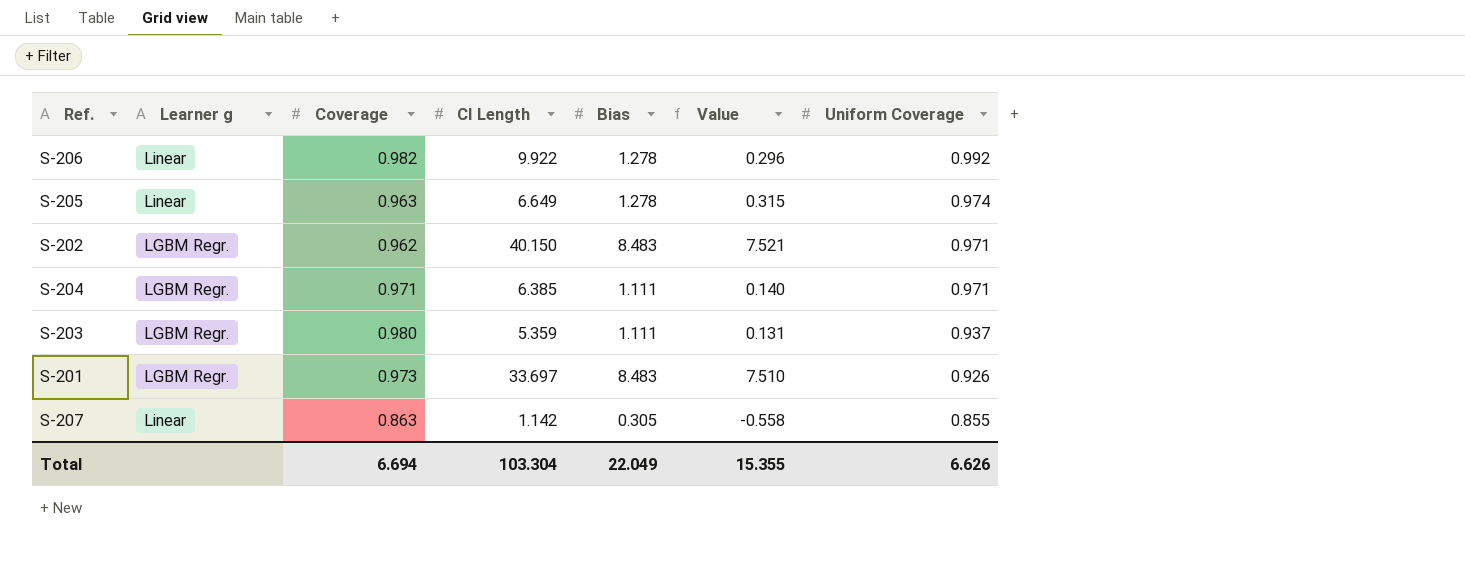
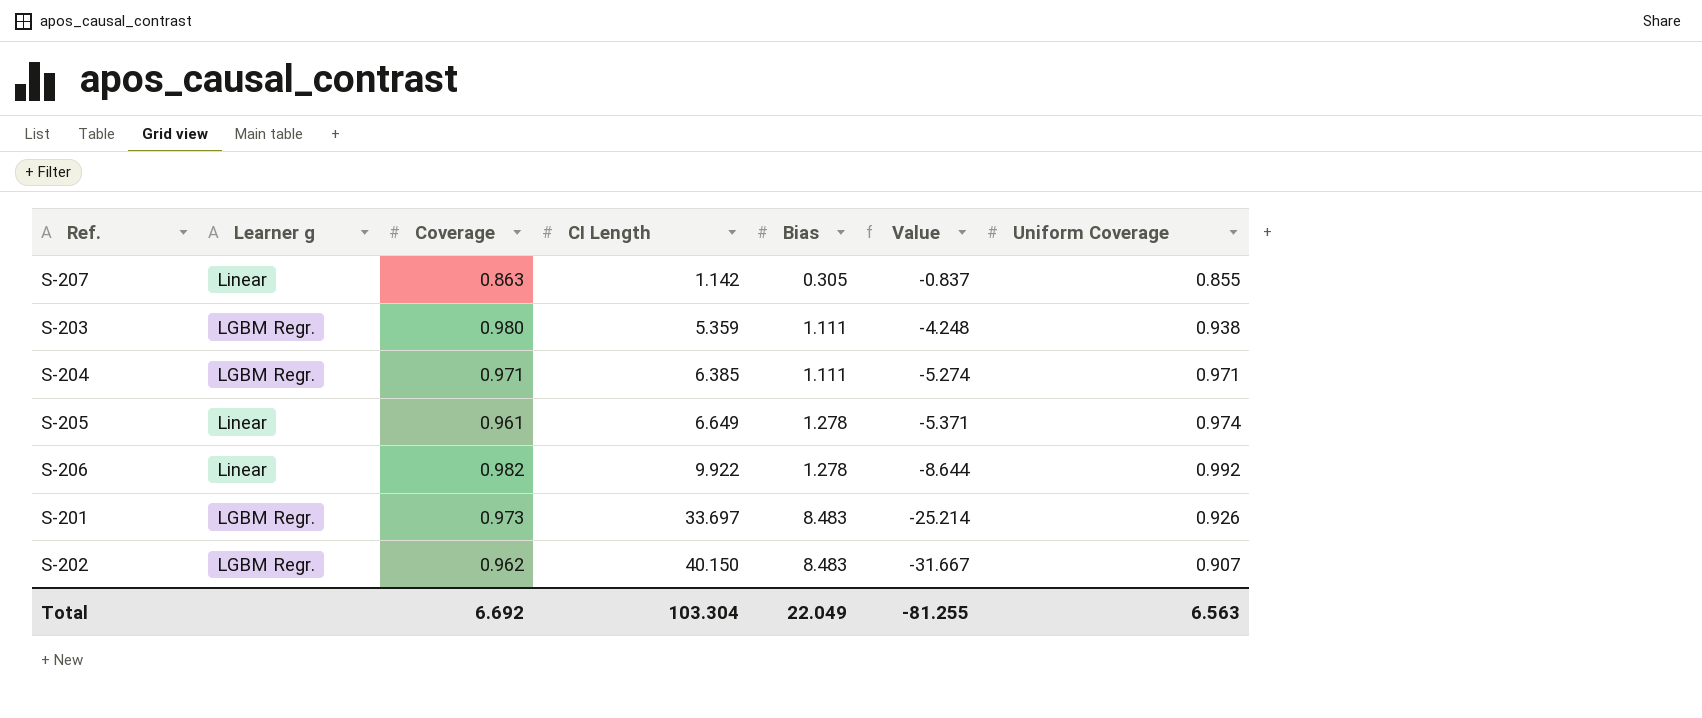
row order: Uniform Coverage descending -> CI Length ascending
column Value | formula: [Bias] - [Coverage] -> [Bias] - [CI Length]
S-203 | Uniform Coverage: 0.937 -> 0.938
S-205 | Coverage: 0.963 -> 0.961
S-202 | Uniform Coverage: 0.971 -> 0.907
Total | Coverage: 6.694 -> 6.692
Total | Value: 15.355 -> -81.255
Total | Uniform Coverage: 6.626 -> 6.563

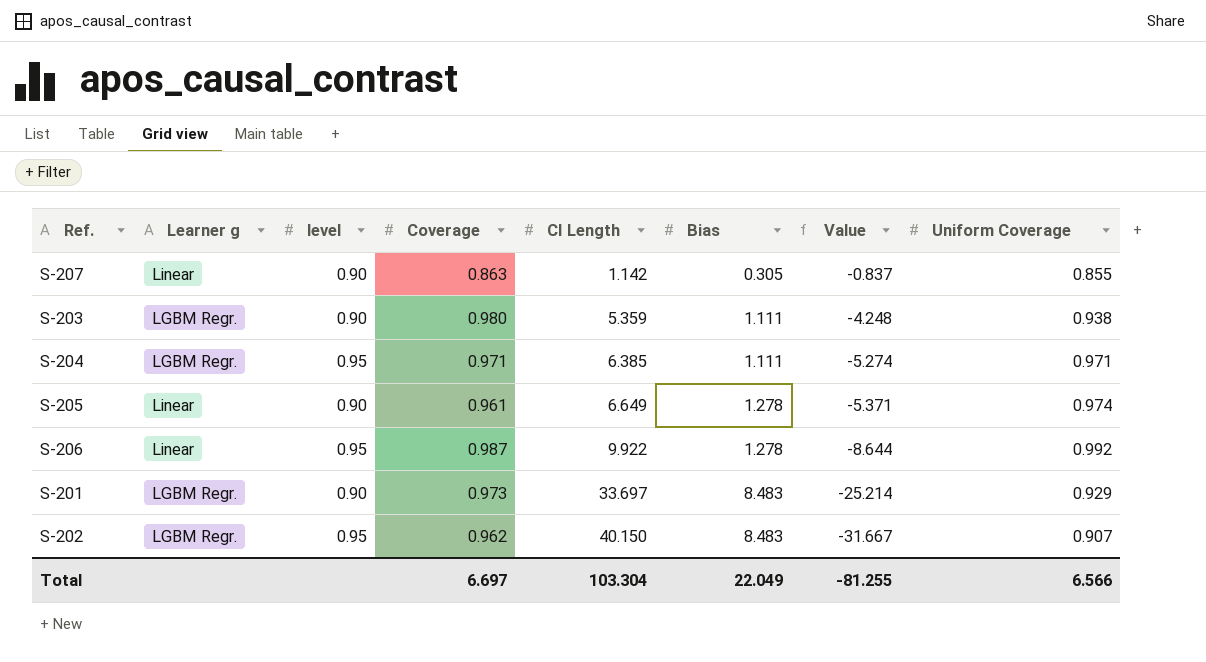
column level | position: none -> 3
S-206 | Coverage: 0.982 -> 0.987
S-201 | Uniform Coverage: 0.926 -> 0.929
Total | Coverage: 6.692 -> 6.697
Total | Uniform Coverage: 6.563 -> 6.566

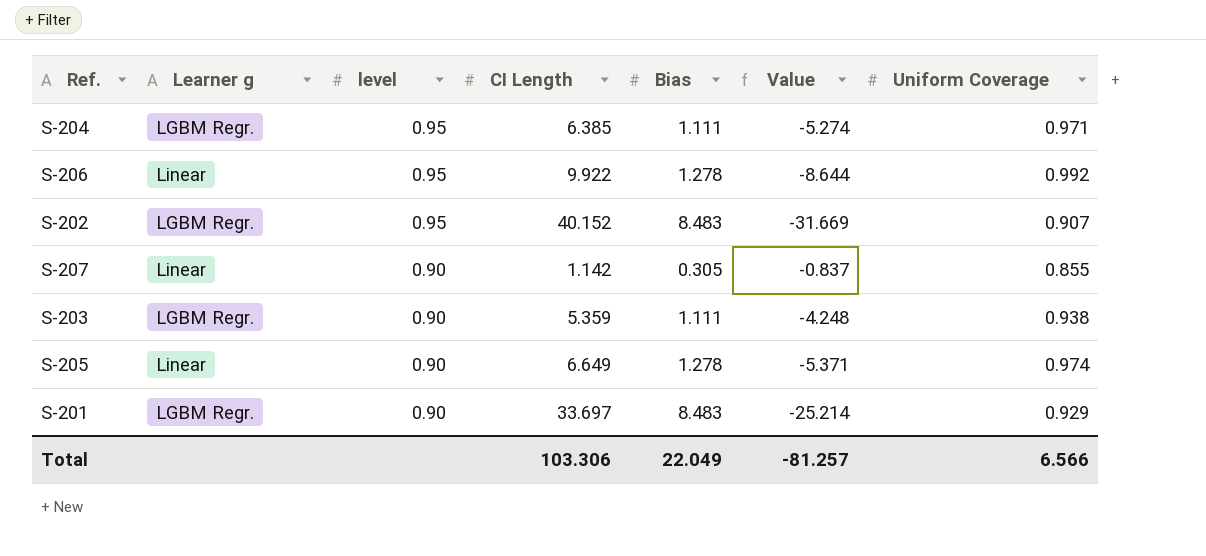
row order: CI Length ascending -> level descending
column Coverage | position: 4 -> none
S-202 | CI Length: 40.150 -> 40.152
S-202 | Value: -31.667 -> -31.669
Total | CI Length: 103.304 -> 103.306
Total | Value: -81.255 -> -81.257

